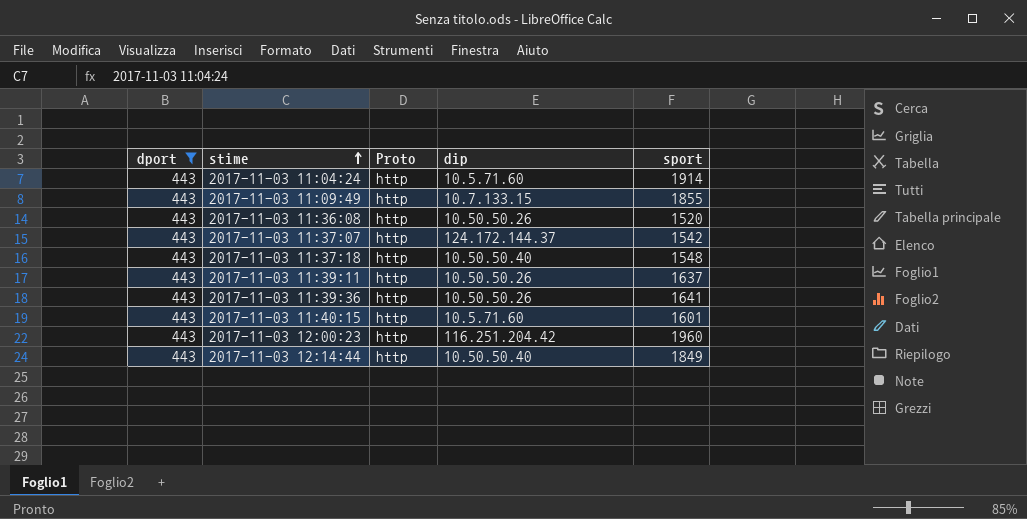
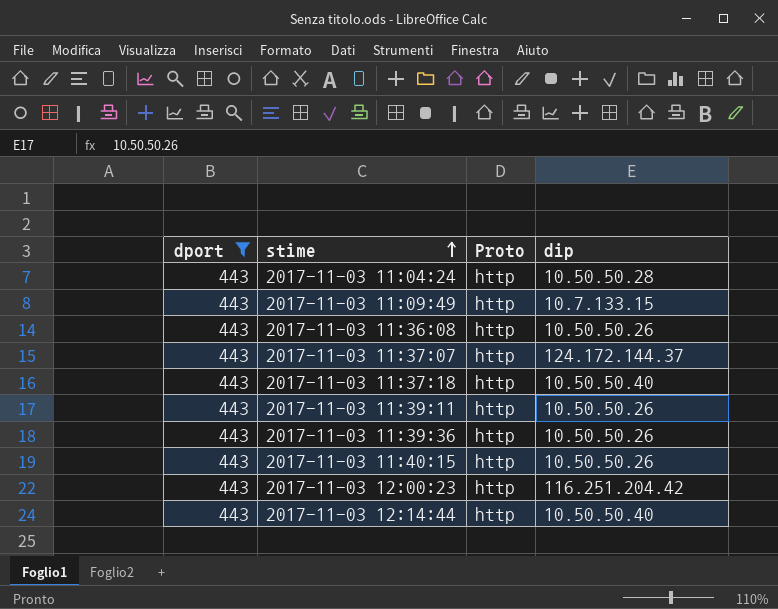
column sport | position: 5 -> none
2017-11-03 11:04:24 | dip: 10.5.71.60 -> 10.50.50.28
2017-11-03 11:40:15 | dip: 10.5.71.60 -> 10.50.50.26

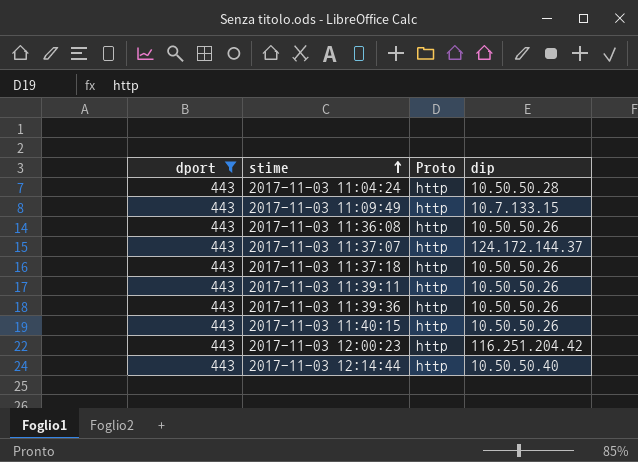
2017-11-03 11:37:18 | dip: 10.50.50.40 -> 10.50.50.26

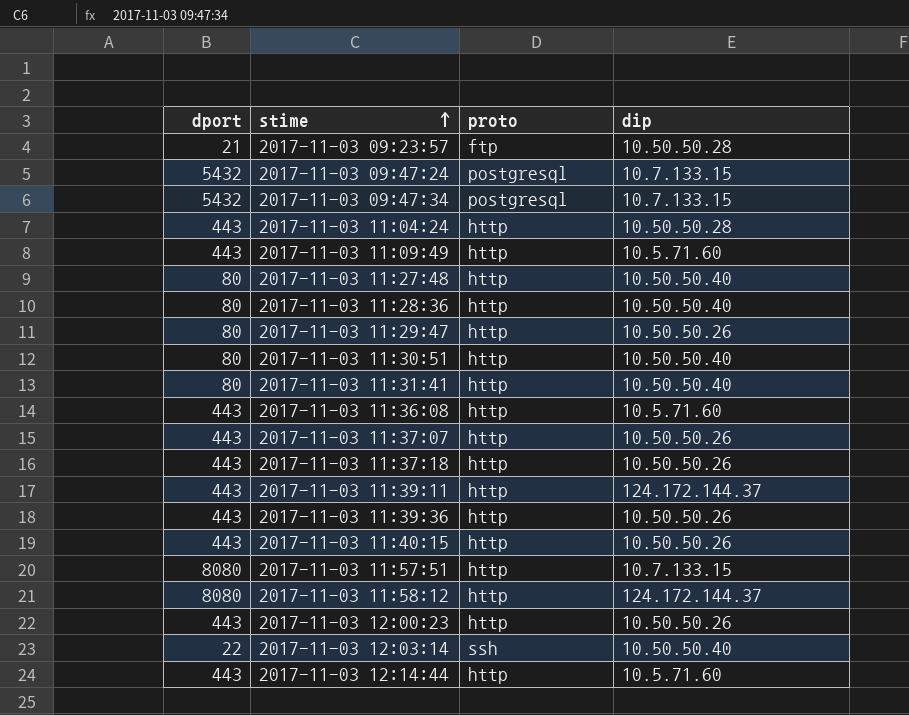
filter: dport = 443 -> none
column name: Proto -> proto
2017-11-03 11:09:49 | dip: 10.7.133.15 -> 10.5.71.60
2017-11-03 11:36:08 | dip: 10.50.50.26 -> 10.5.71.60
2017-11-03 11:37:07 | dip: 124.172.144.37 -> 10.50.50.26
2017-11-03 11:39:11 | dip: 10.50.50.26 -> 124.172.144.37
2017-11-03 12:00:23 | dip: 116.251.204.42 -> 10.50.50.26
2017-11-03 12:14:44 | dip: 10.50.50.40 -> 10.5.71.60

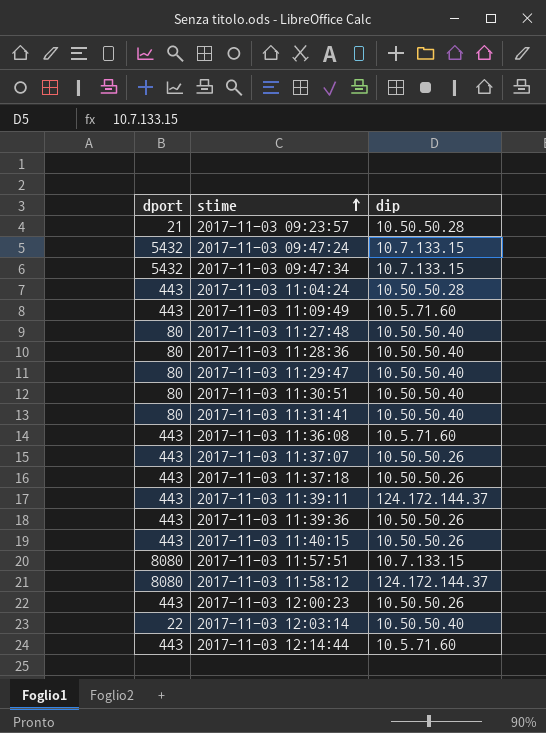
column proto | position: 3 -> none
2017-11-03 11:29:47 | dip: 10.50.50.26 -> 10.50.50.40

